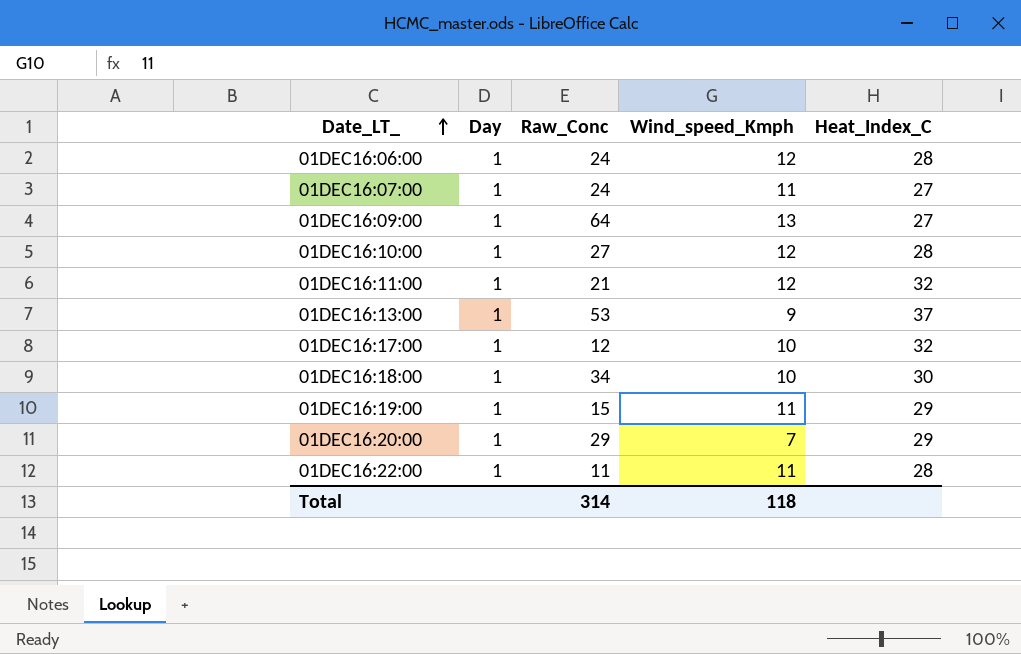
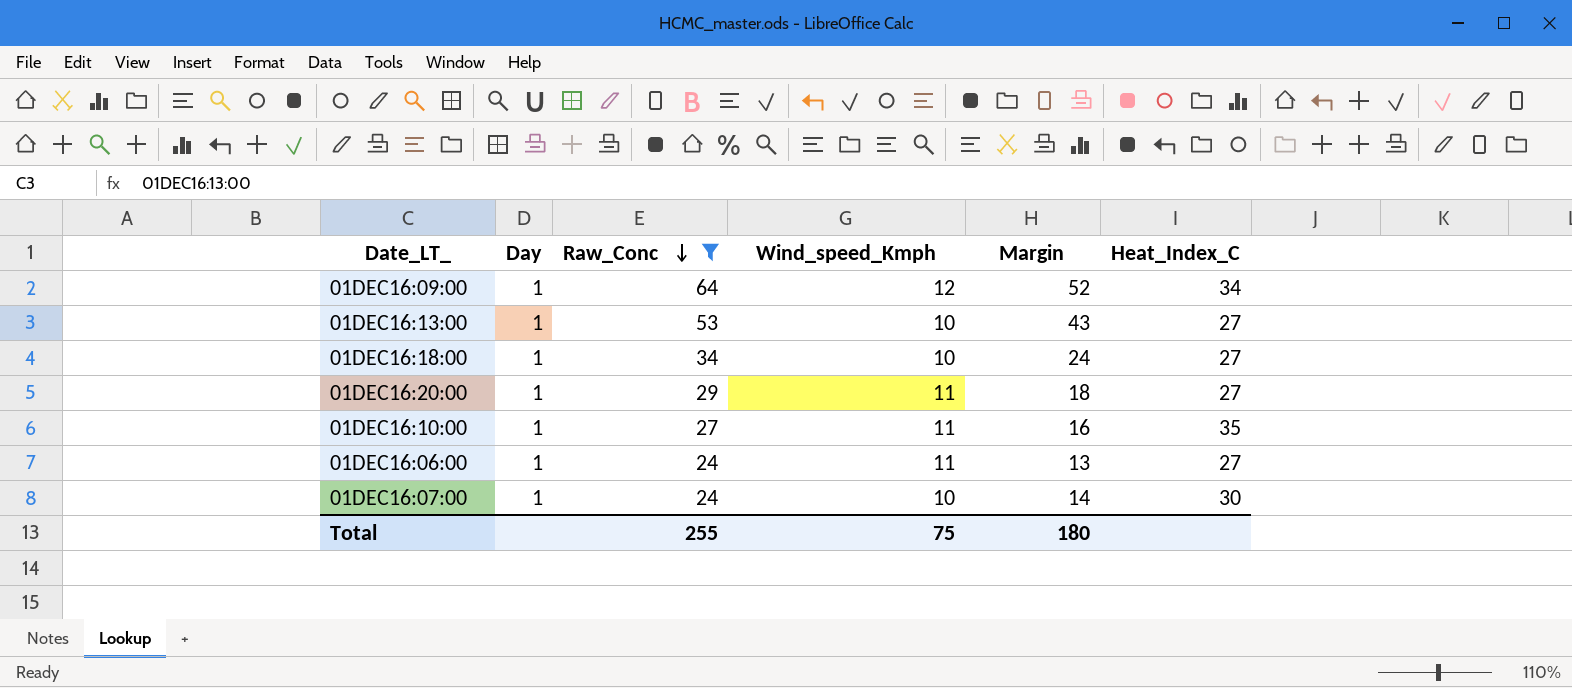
filter: none -> Raw_Conc >= 24
row order: Date_LT_ ascending -> Raw_Conc descending
column Margin | formula: none -> [Raw_Conc] - [Wind_speed_Kmph]
01DEC16:09:00 | Wind_speed_Kmph: 13 -> 12
01DEC16:09:00 | Heat_Index_C: 27 -> 34
01DEC16:13:00 | Wind_speed_Kmph: 9 -> 10
01DEC16:13:00 | Heat_Index_C: 37 -> 27
01DEC16:18:00 | Heat_Index_C: 30 -> 27
01DEC16:20:00 | Wind_speed_Kmph: 7 -> 11
01DEC16:20:00 | Heat_Index_C: 29 -> 27
01DEC16:10:00 | Wind_speed_Kmph: 12 -> 11
01DEC16:10:00 | Heat_Index_C: 28 -> 35
01DEC16:06:00 | Wind_speed_Kmph: 12 -> 11
01DEC16:06:00 | Heat_Index_C: 28 -> 27
01DEC16:07:00 | Wind_speed_Kmph: 11 -> 10
01DEC16:07:00 | Heat_Index_C: 27 -> 30
Total | Raw_Conc: 314 -> 255
Total | Wind_speed_Kmph: 118 -> 75

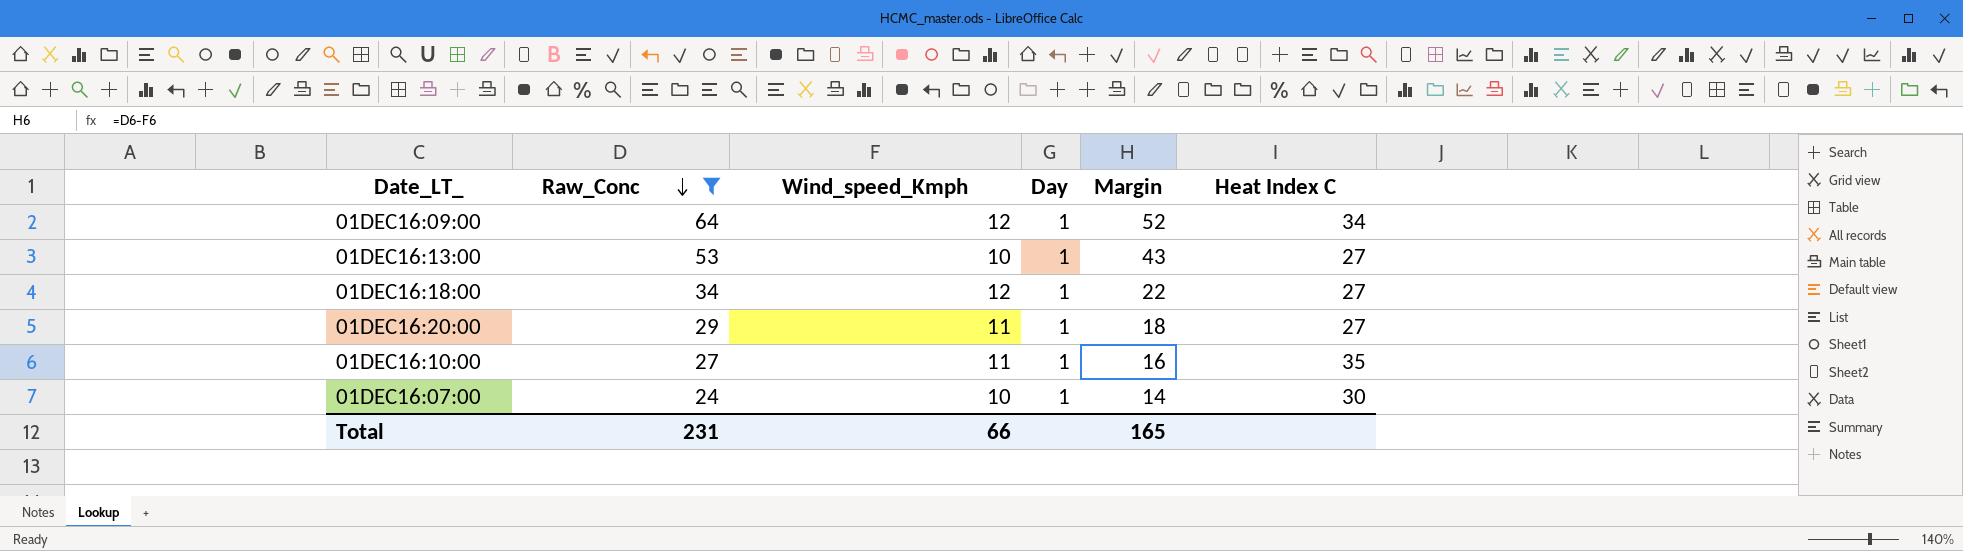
column Day | position: 2 -> 4
column name: Heat_Index_C -> Heat Index C
row 01DEC16:06:00: 1 | 24 | 11 | 13 | 27 -> none
01DEC16:18:00 | Wind_speed_Kmph: 10 -> 12
01DEC16:18:00 | Margin: 24 -> 22
Total | Raw_Conc: 255 -> 231
Total | Wind_speed_Kmph: 75 -> 66
Total | Margin: 180 -> 165

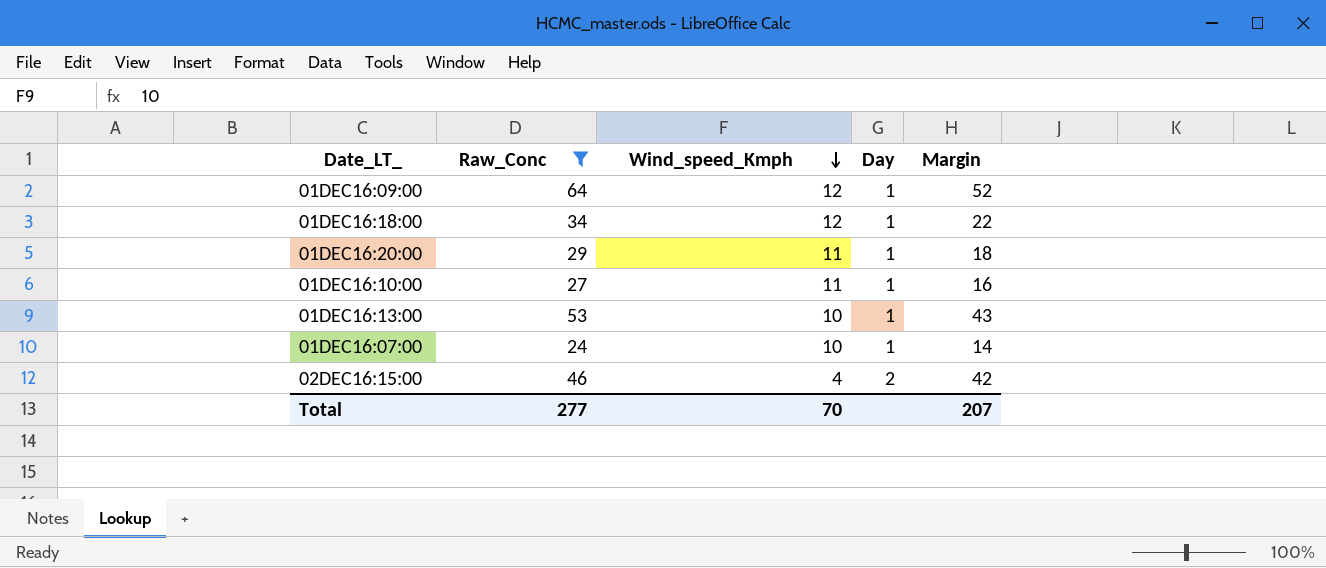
row order: Raw_Conc descending -> Wind_speed_Kmph descending
column Heat Index C | position: 6 -> none
row 02DEC16:15:00: none -> 46 | 4 | 2 | 42
Total | Raw_Conc: 231 -> 277
Total | Wind_speed_Kmph: 66 -> 70
Total | Margin: 165 -> 207

